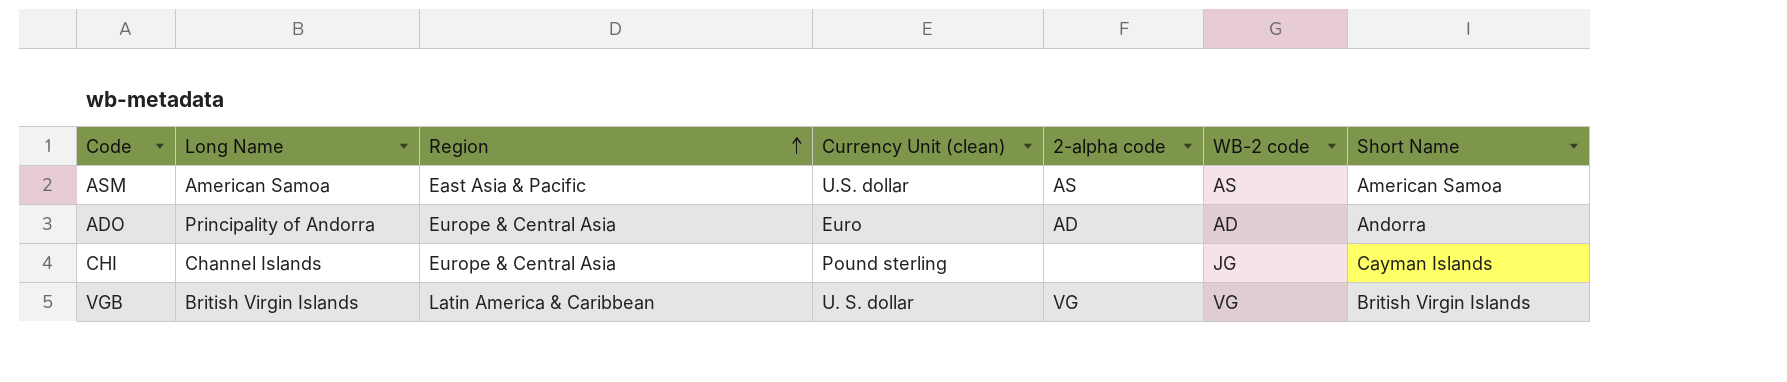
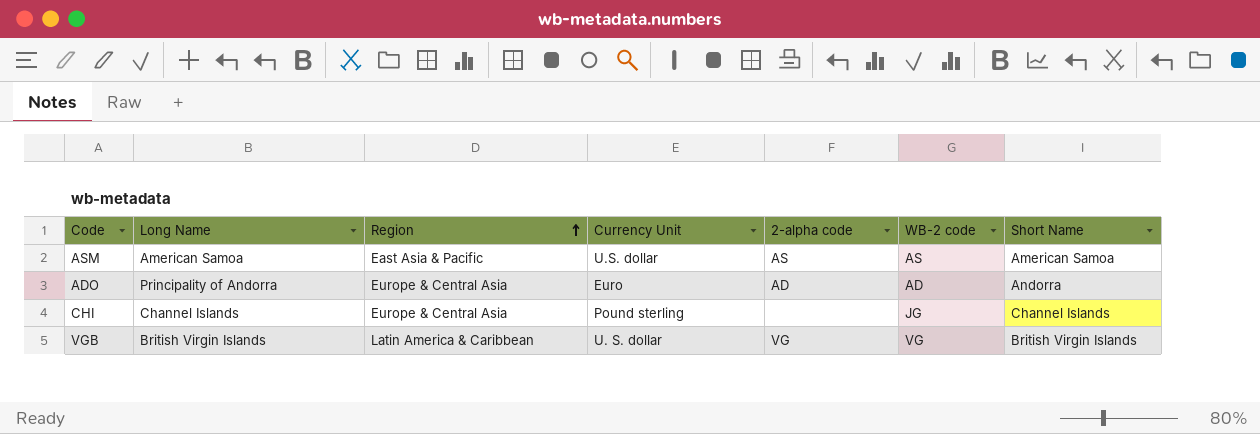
column name: Currency Unit (clean) -> Currency Unit
CHI | Short Name: Cayman Islands -> Channel Islands

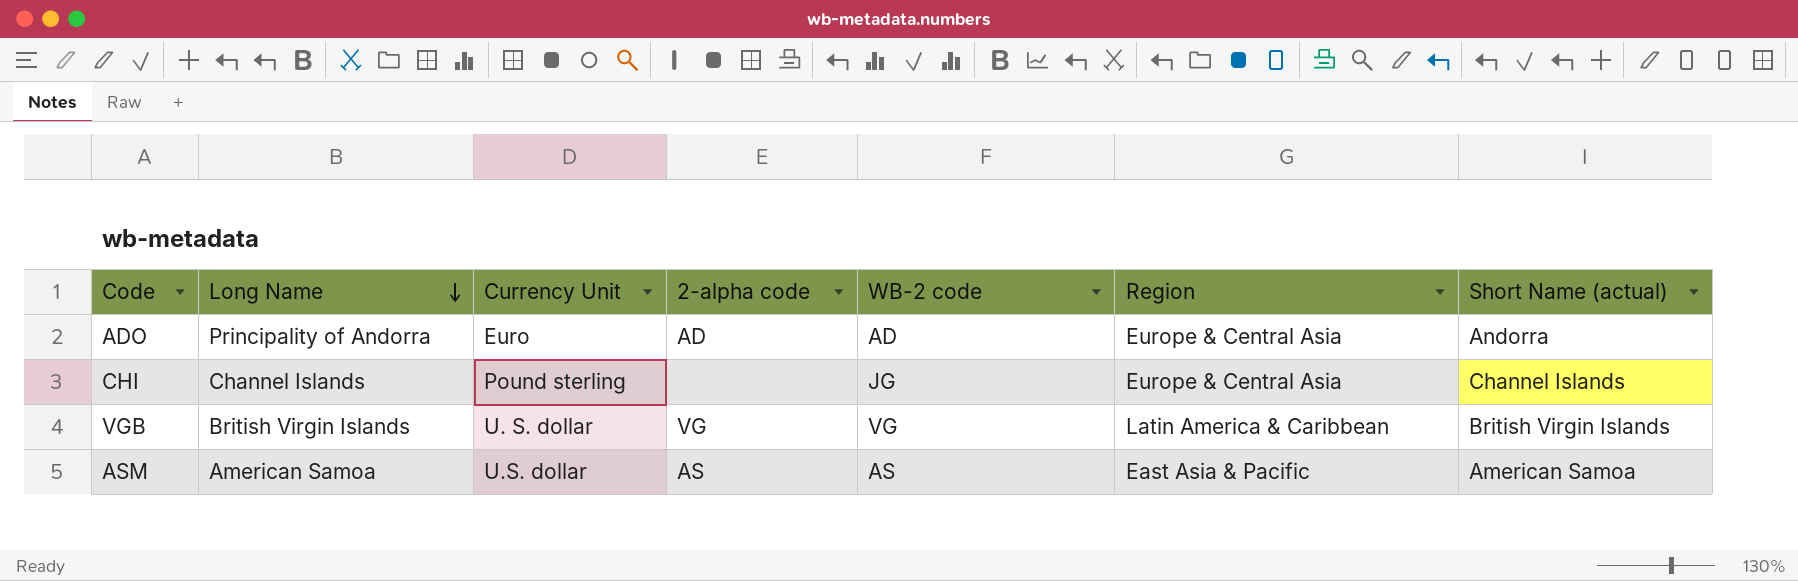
row order: Region ascending -> Long Name descending
column Region | position: 3 -> 6
column name: Short Name -> Short Name (actual)

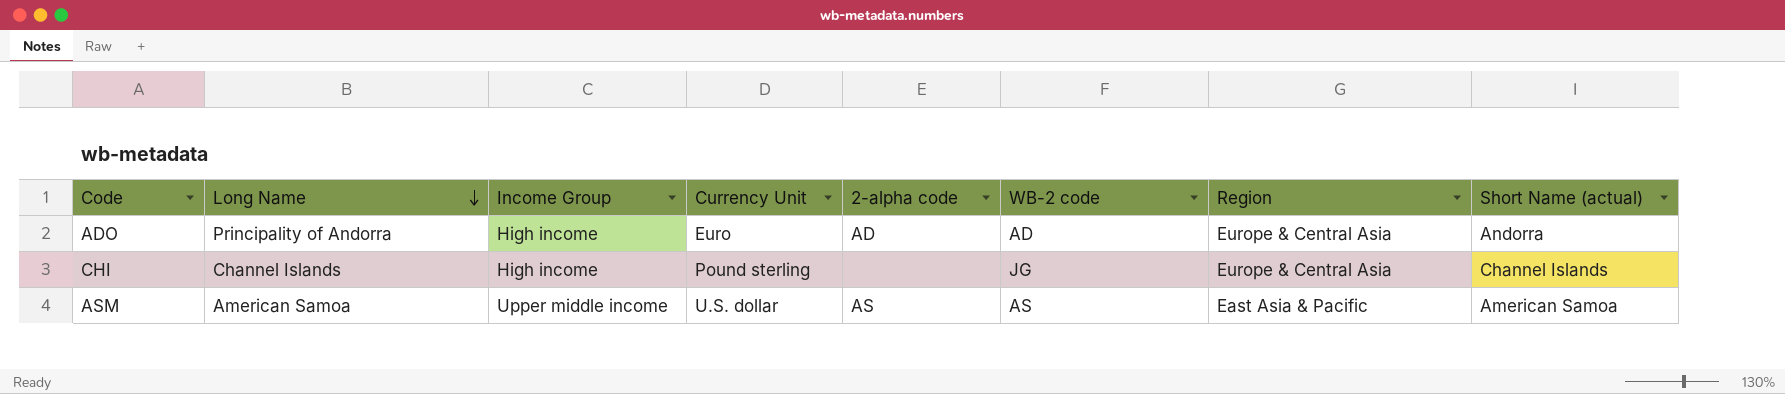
column Income Group | position: none -> 3
row VGB: British Virgin Islands | U. S. dollar | VG | VG | Latin America & Caribbean | British Virgin Islands -> none

